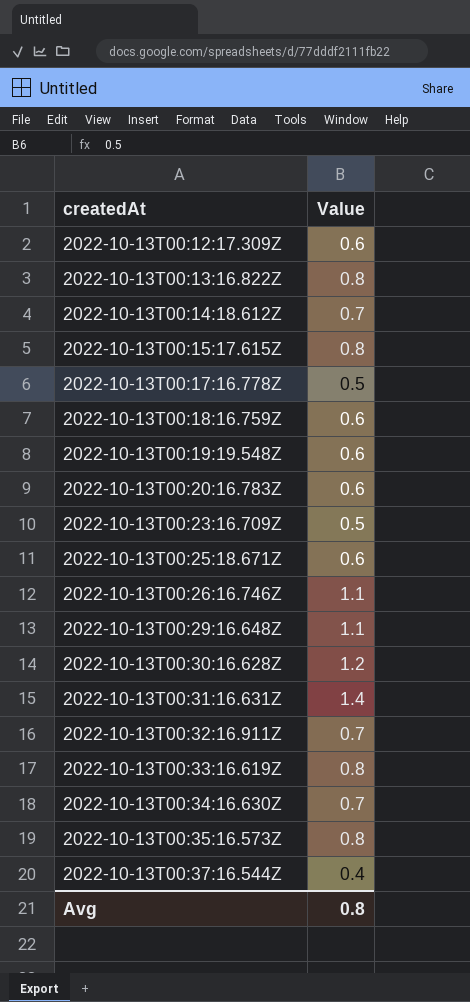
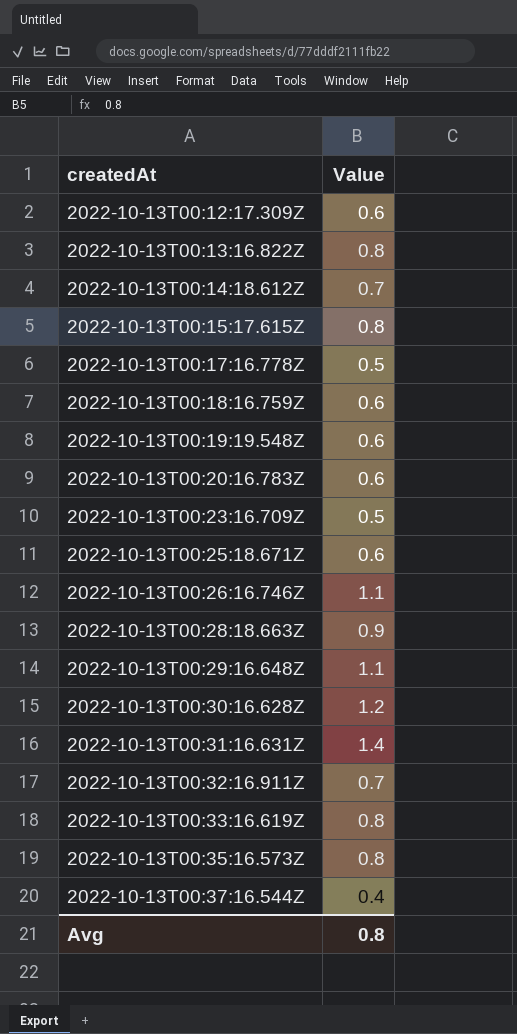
row 2022-10-13T00:34:16.630Z: 0.7 -> none
row 2022-10-13T00:28:18.663Z: none -> 0.9

